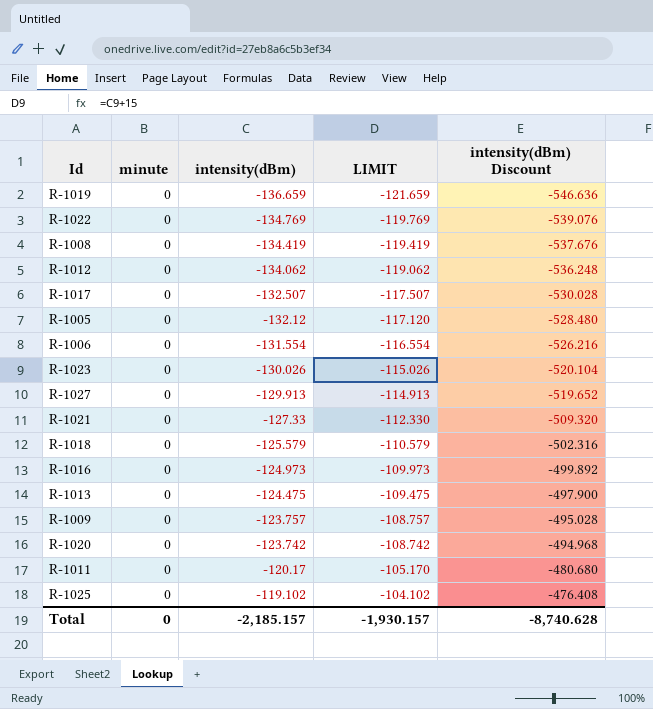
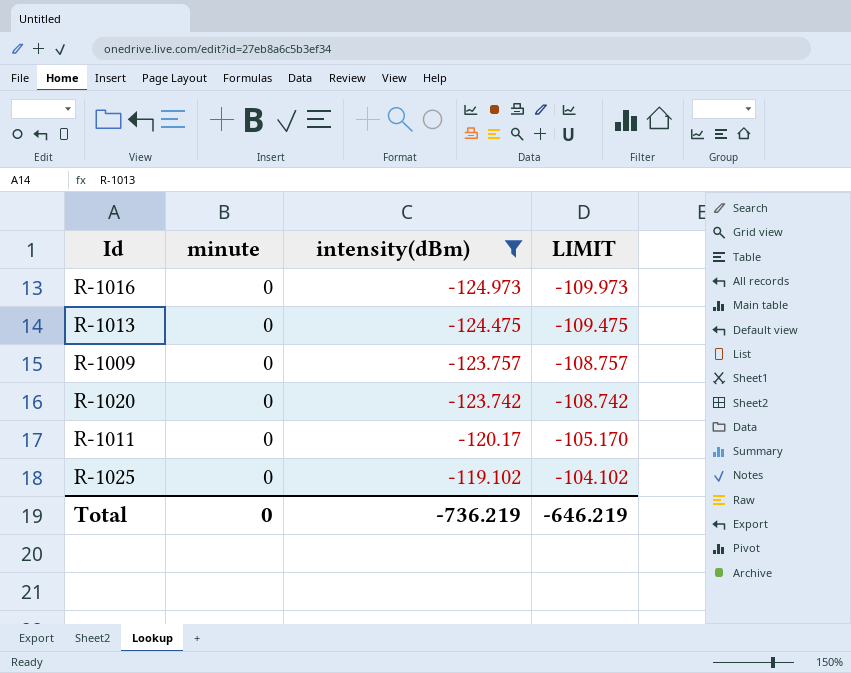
filter: none -> intensity(dBm) >= -124.973
column intensity(dBm) Discount | formula: [intensity(dBm)] * 4 -> none
Total | intensity(dBm): -2,185.157 -> -736.219
Total | LIMIT: -1,930.157 -> -646.219

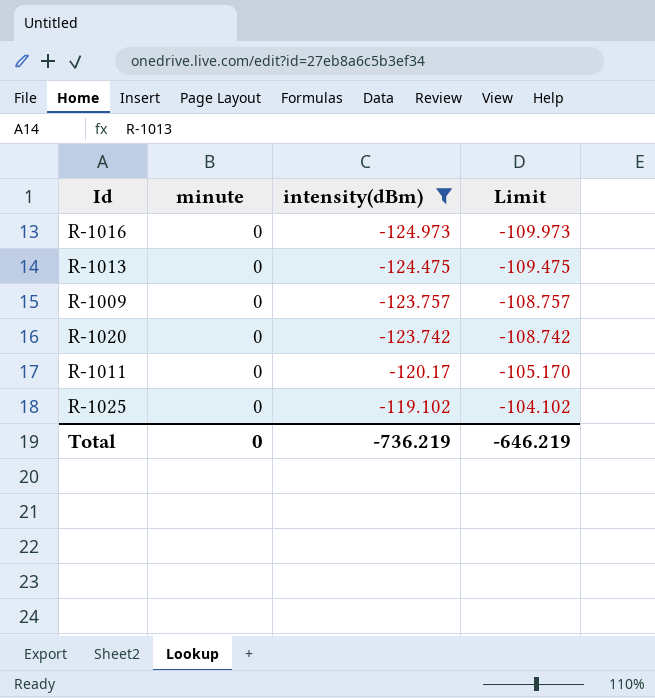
column name: LIMIT -> Limit

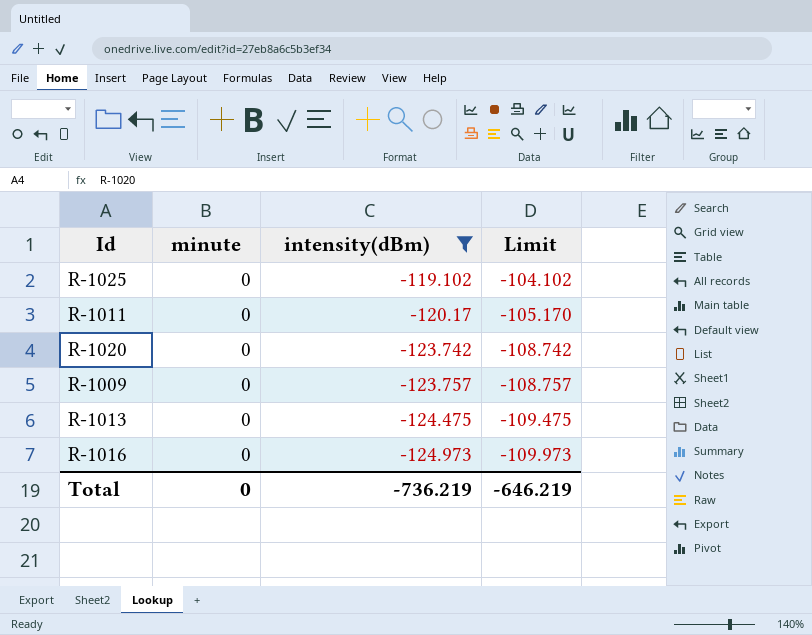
row order: intensity(dBm) ascending -> intensity(dBm) descending

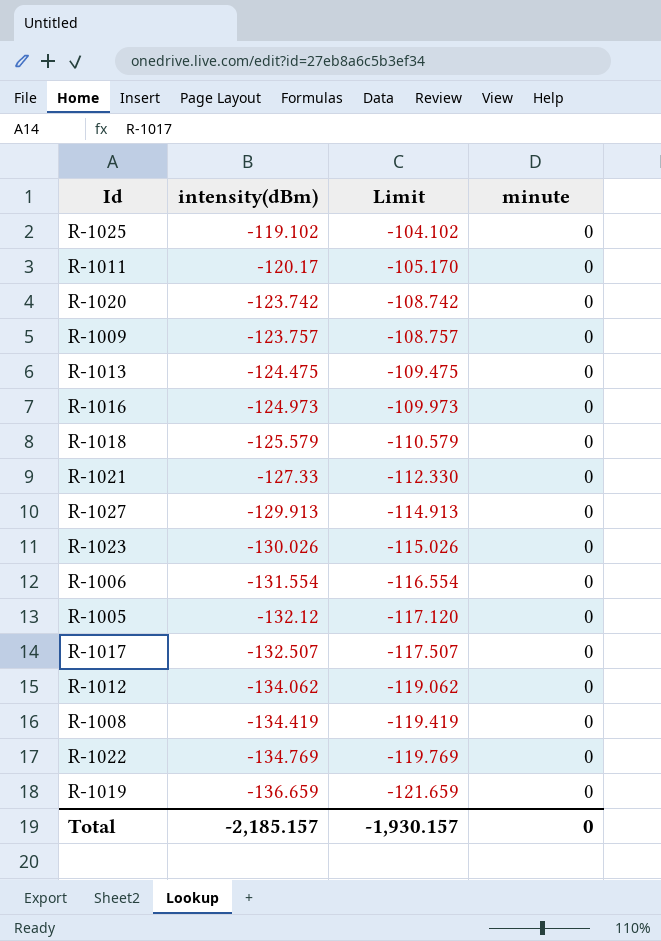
filter: intensity(dBm) >= -124.973 -> none
column minute | position: 2 -> 4
Total | intensity(dBm): -736.219 -> -2,185.157
Total | Limit: -646.219 -> -1,930.157

